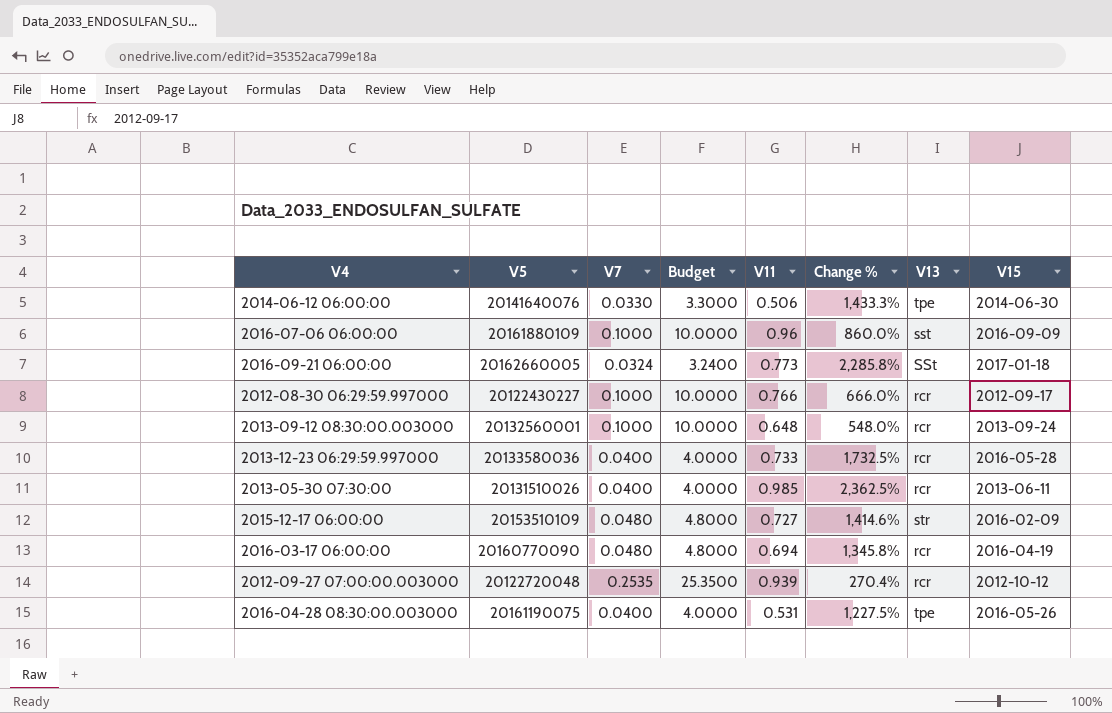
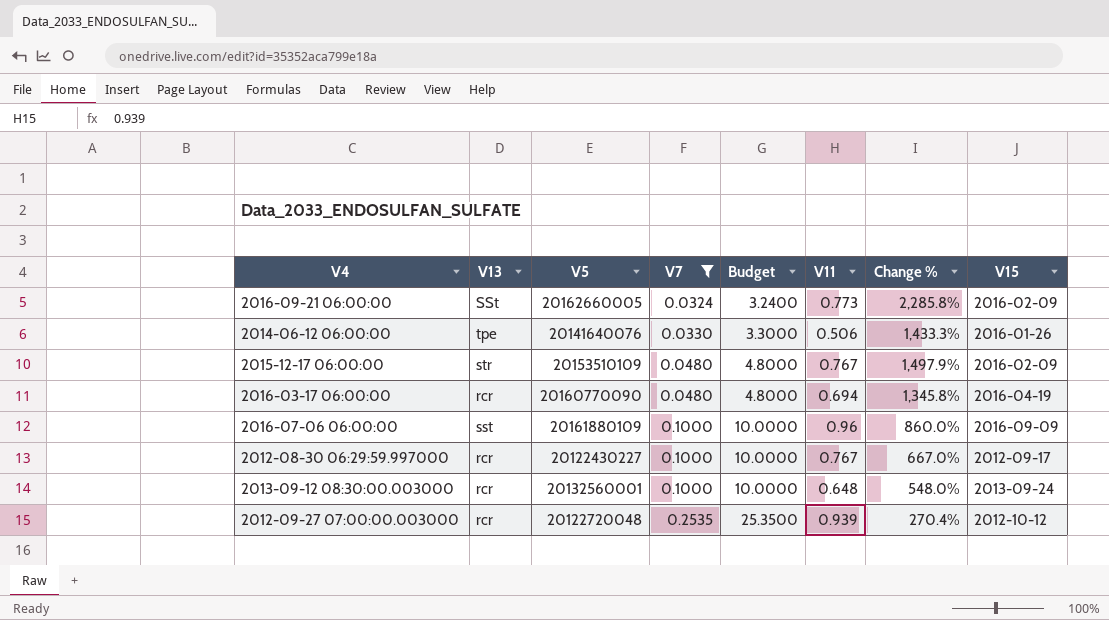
filter: none -> V7 != 0.0400
row order: none -> V7 ascending
column V13 | position: 7 -> 2
2016-09-21 06:00:00 | V15: 2017-01-18 -> 2016-02-09
2014-06-12 06:00:00 | V15: 2014-06-30 -> 2016-01-26
2015-12-17 06:00:00 | V11: 0.727 -> 0.767
2015-12-17 06:00:00 | Change %: 1,414.6% -> 1,497.9%
2012-08-30 06:29:59.997000 | V11: 0.766 -> 0.767
2012-08-30 06:29:59.997000 | Change %: 666.0% -> 667.0%

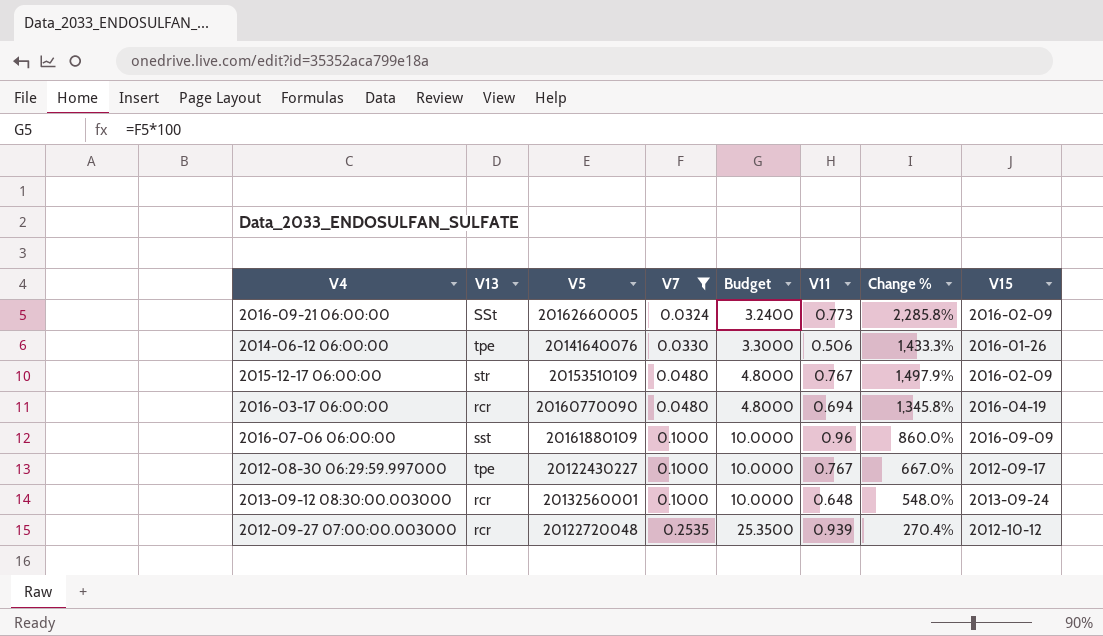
2012-08-30 06:29:59.997000 | V13: rcr -> tpe

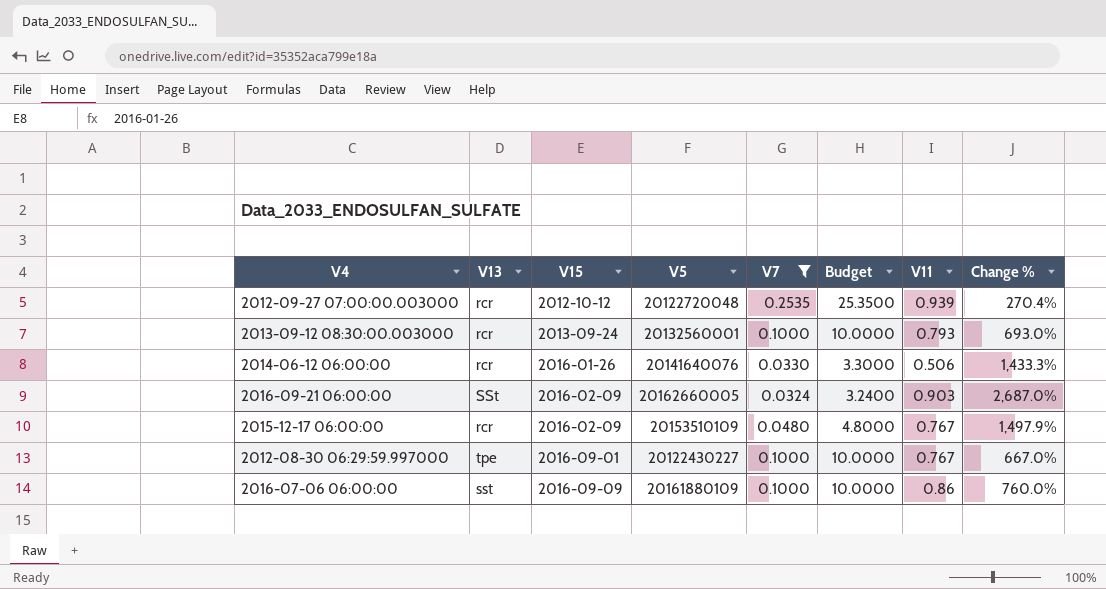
row order: V7 ascending -> V15 ascending
column V15 | position: 8 -> 3
row 2016-03-17 06:00:00: rcr | 20160770090 | 0.0480 | 4.8000 | 0.694 | 1,345.8% | 2016-04-19 -> none
2013-09-12 08:30:00.003000 | V11: 0.648 -> 0.793
2013-09-12 08:30:00.003000 | Change %: 548.0% -> 693.0%
2014-06-12 06:00:00 | V13: tpe -> rcr
2016-09-21 06:00:00 | V11: 0.773 -> 0.903
2016-09-21 06:00:00 | Change %: 2,285.8% -> 2,687.0%
2015-12-17 06:00:00 | V13: str -> rcr
2012-08-30 06:29:59.997000 | V15: 2012-09-17 -> 2016-09-01
2016-07-06 06:00:00 | V11: 0.96 -> 0.86
2016-07-06 06:00:00 | Change %: 860.0% -> 760.0%

